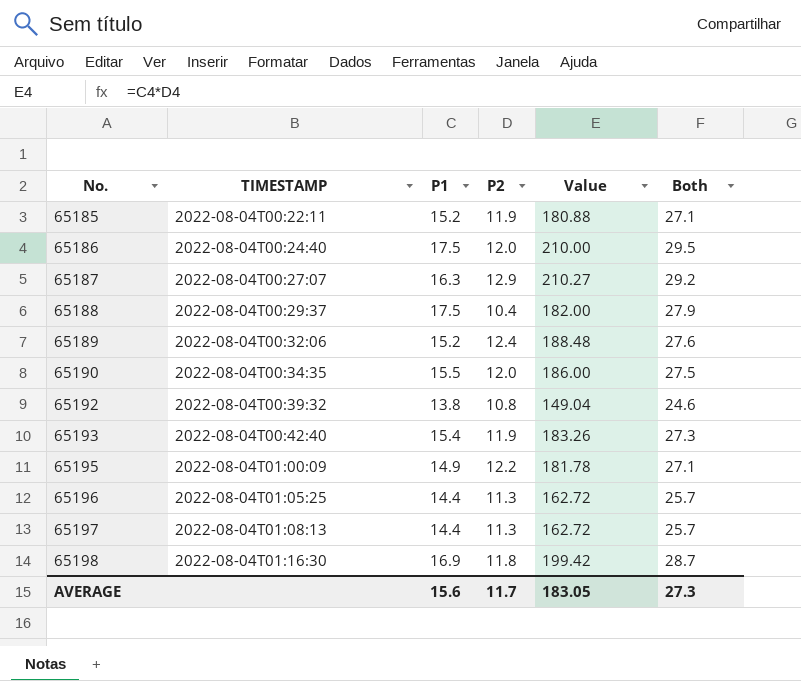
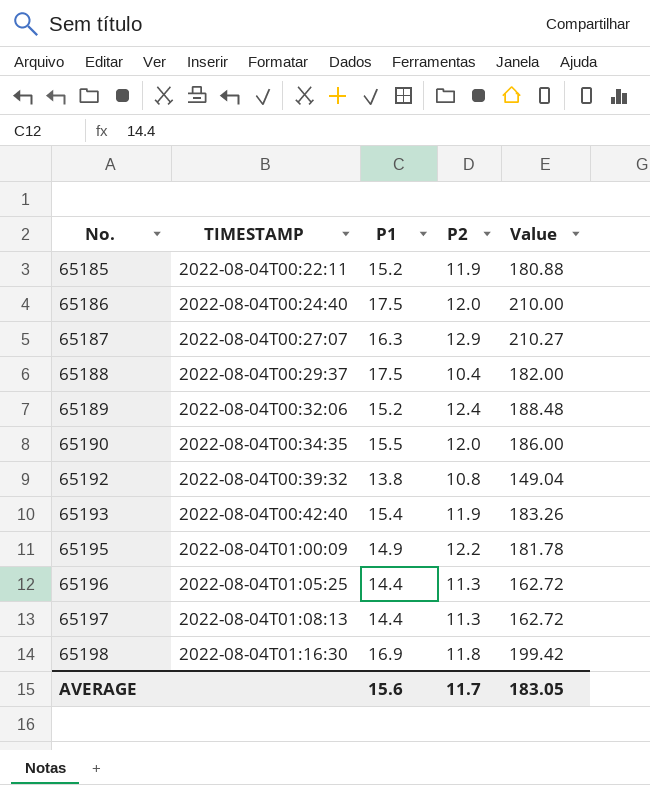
column Both | formula: [P1] + [P2] -> none

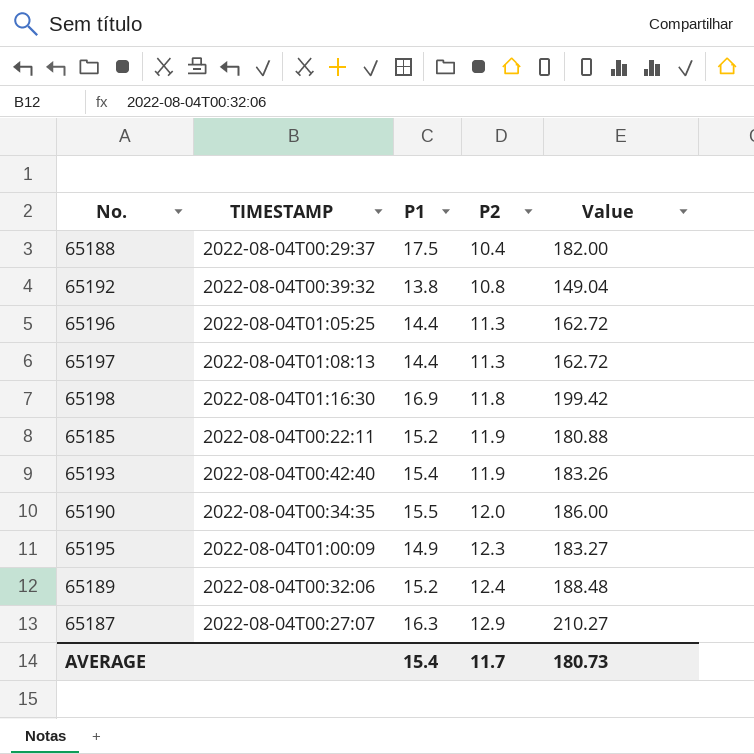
row order: No. ascending -> P2 ascending
row 65186: 2022-08-04T00:24:40 | 17.5 | 12.0 | 210.00 -> none
65195 | P2: 12.2 -> 12.3
65195 | Value: 181.78 -> 183.27
AVERAGE | P1: 15.6 -> 15.4
AVERAGE | Value: 183.05 -> 180.73

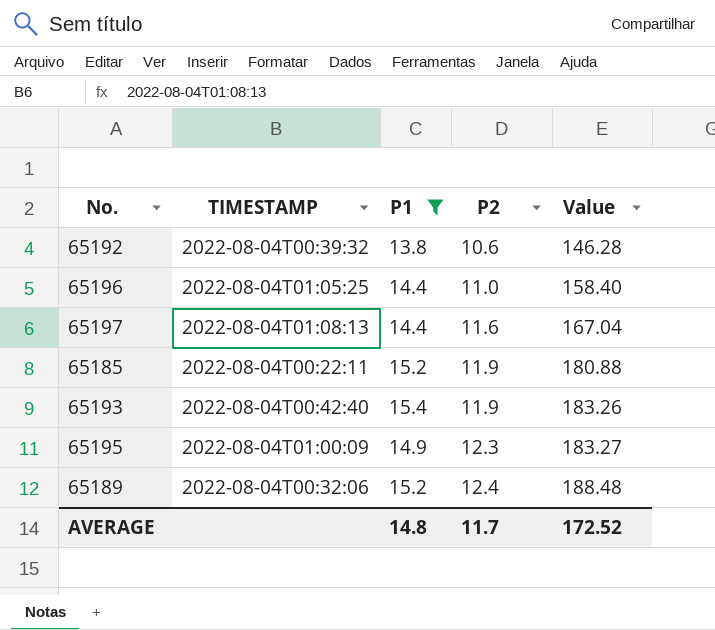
filter: none -> P1 <= 15.4
65192 | P2: 10.8 -> 10.6
65192 | Value: 149.04 -> 146.28
65196 | P2: 11.3 -> 11.0
65196 | Value: 162.72 -> 158.40
65197 | P2: 11.3 -> 11.6
65197 | Value: 162.72 -> 167.04
AVERAGE | P1: 15.4 -> 14.8
AVERAGE | Value: 180.73 -> 172.52

